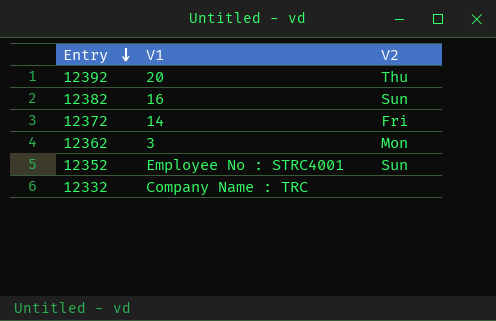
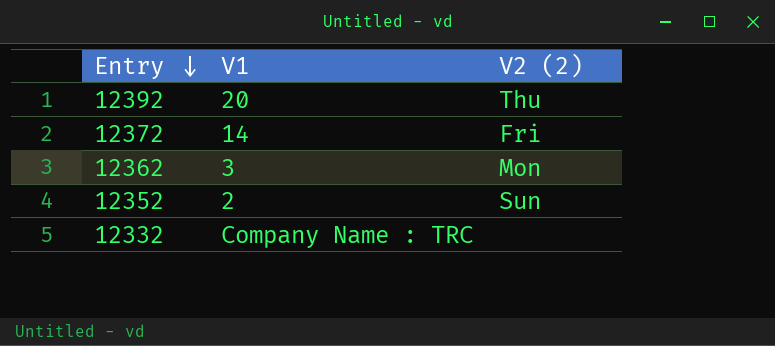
column name: V2 -> V2 (2)
row 12382: 16 | Sun -> none
12352 | V1: Employee No : STRC4001 -> 2

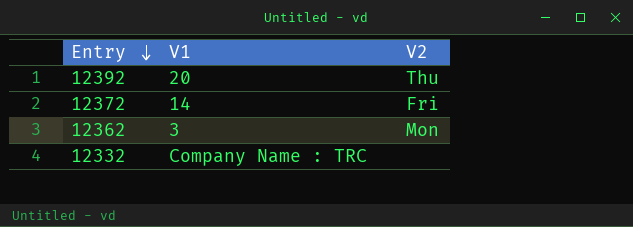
column name: V2 (2) -> V2
row 12352: 2 | Sun -> none

